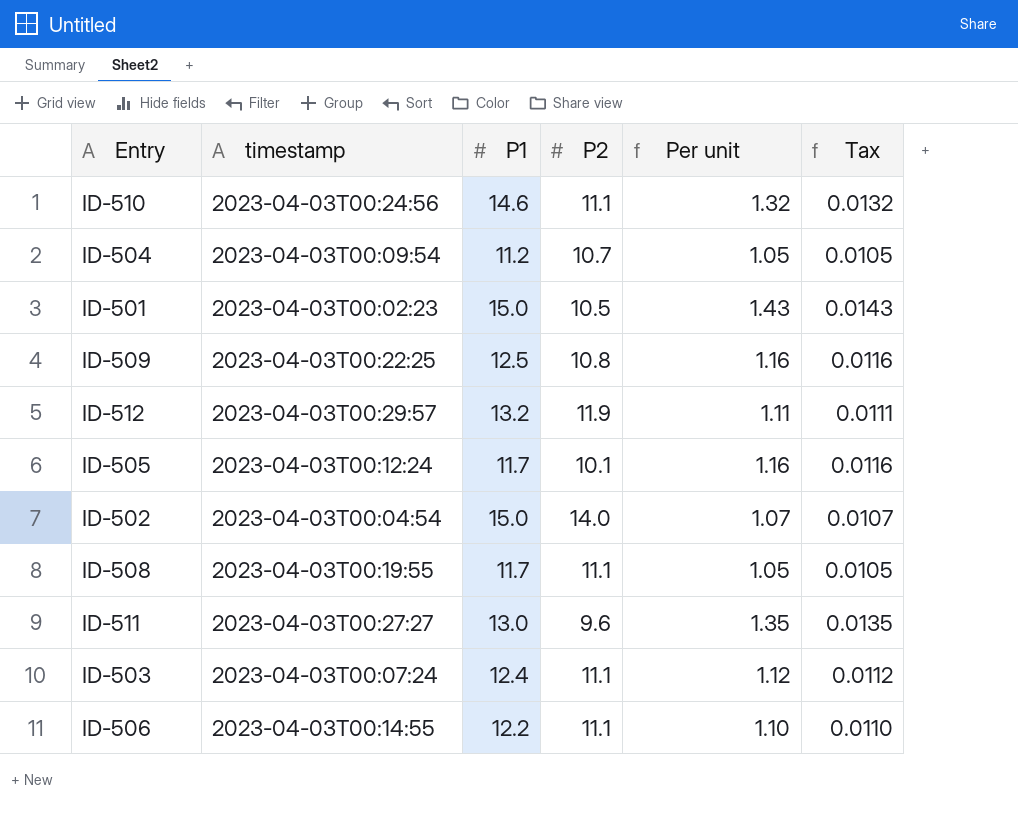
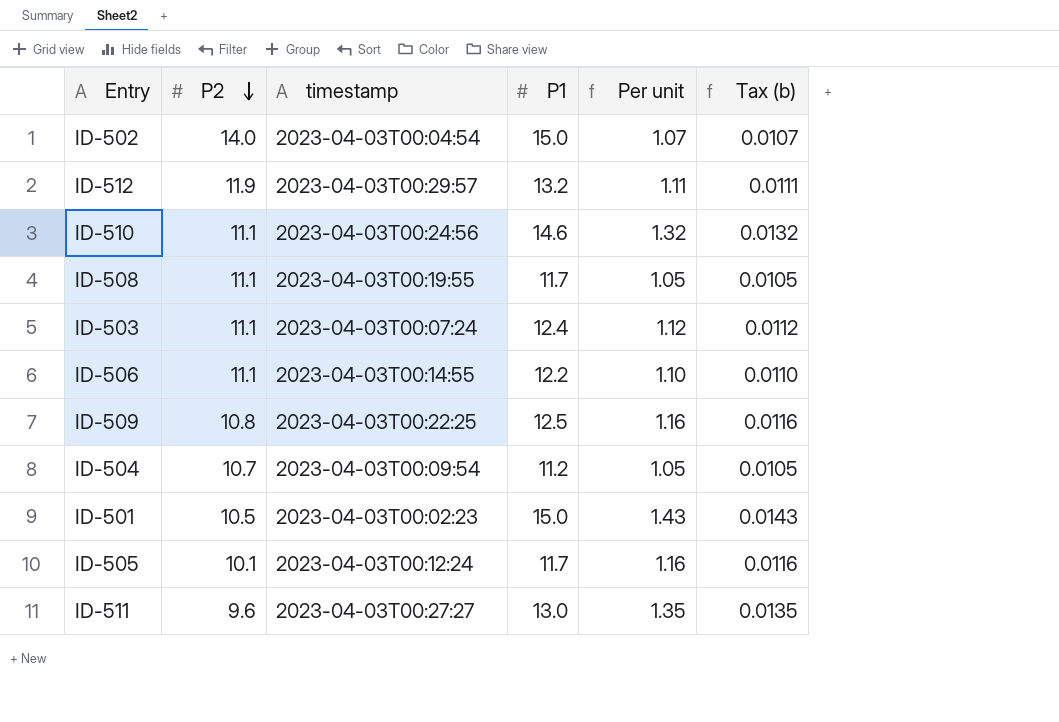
row order: none -> P2 descending
column P2 | position: 4 -> 2
column name: Tax -> Tax (b)

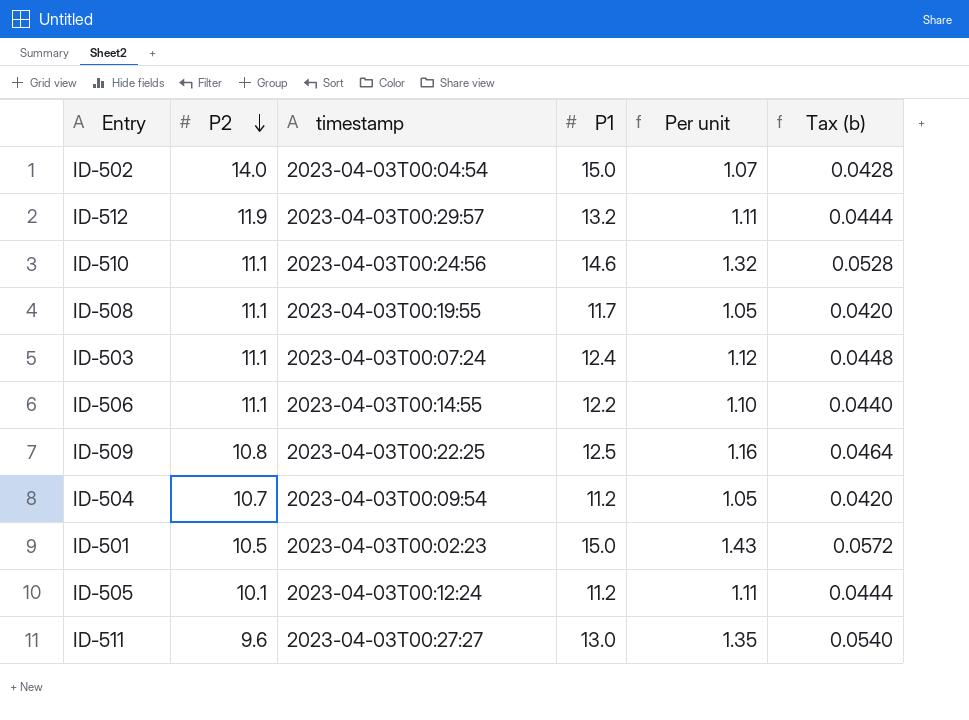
column Tax (b) | formula: [Per unit] * 0.01 -> [Per unit] * 0.04
ID-505 | P1: 11.7 -> 11.2
ID-505 | Per unit: 1.16 -> 1.11

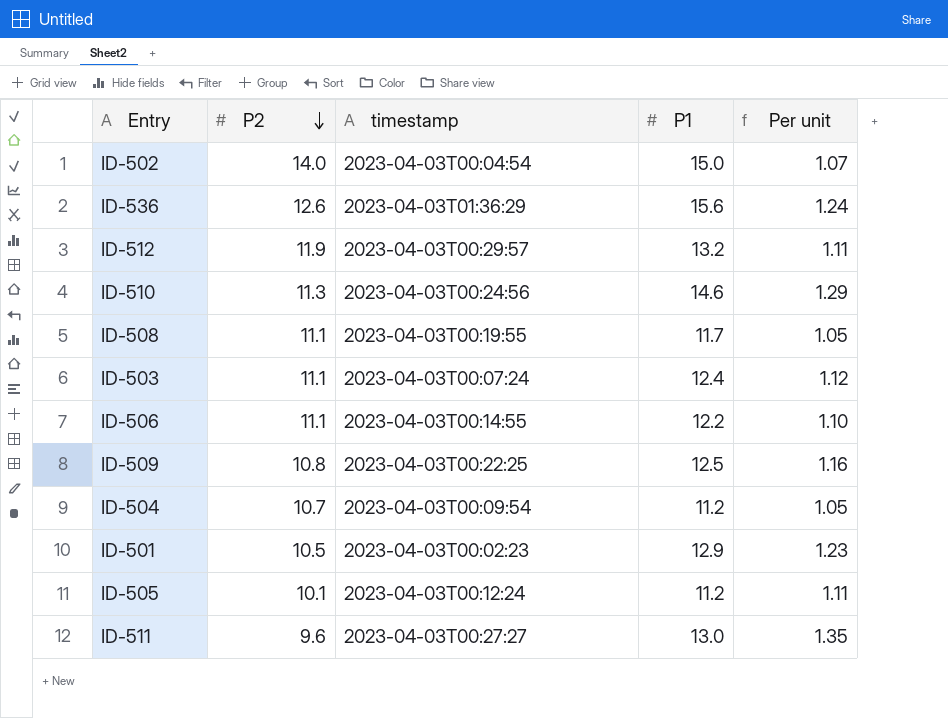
column Tax (b) | formula: [Per unit] * 0.04 -> none
row ID-536: none -> 12.6 | 2023-04-03T01:36:29 | 15.6 | 1.24
ID-510 | P2: 11.1 -> 11.3
ID-510 | Per unit: 1.32 -> 1.29
ID-501 | P1: 15.0 -> 12.9
ID-501 | Per unit: 1.43 -> 1.23

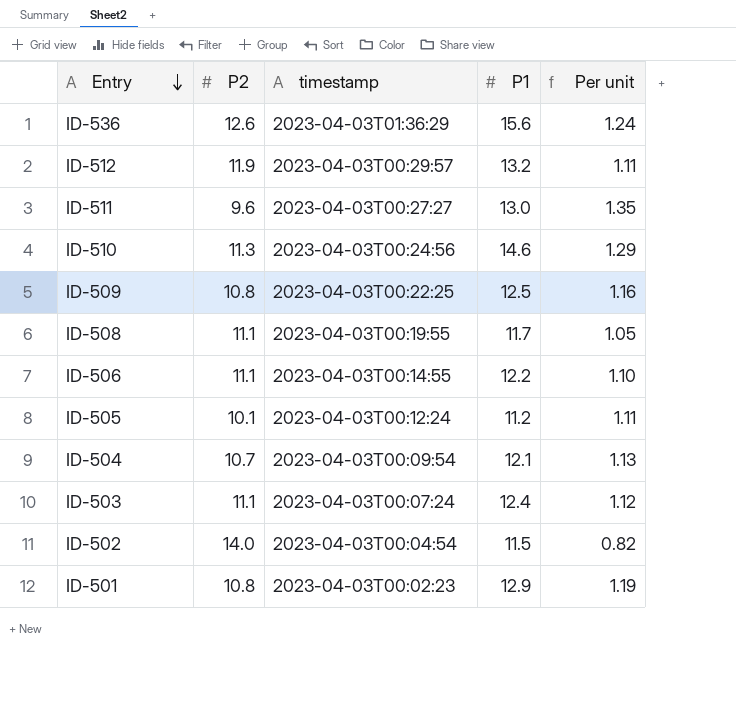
row order: P2 descending -> Entry descending
ID-504 | P1: 11.2 -> 12.1
ID-504 | Per unit: 1.05 -> 1.13
ID-502 | P1: 15.0 -> 11.5
ID-502 | Per unit: 1.07 -> 0.82
ID-501 | P2: 10.5 -> 10.8
ID-501 | Per unit: 1.23 -> 1.19

